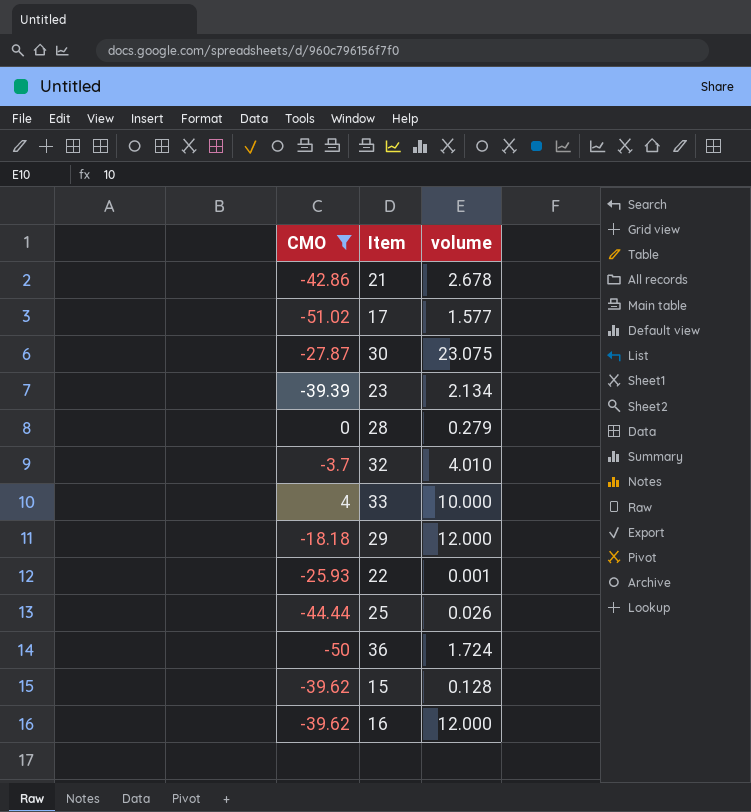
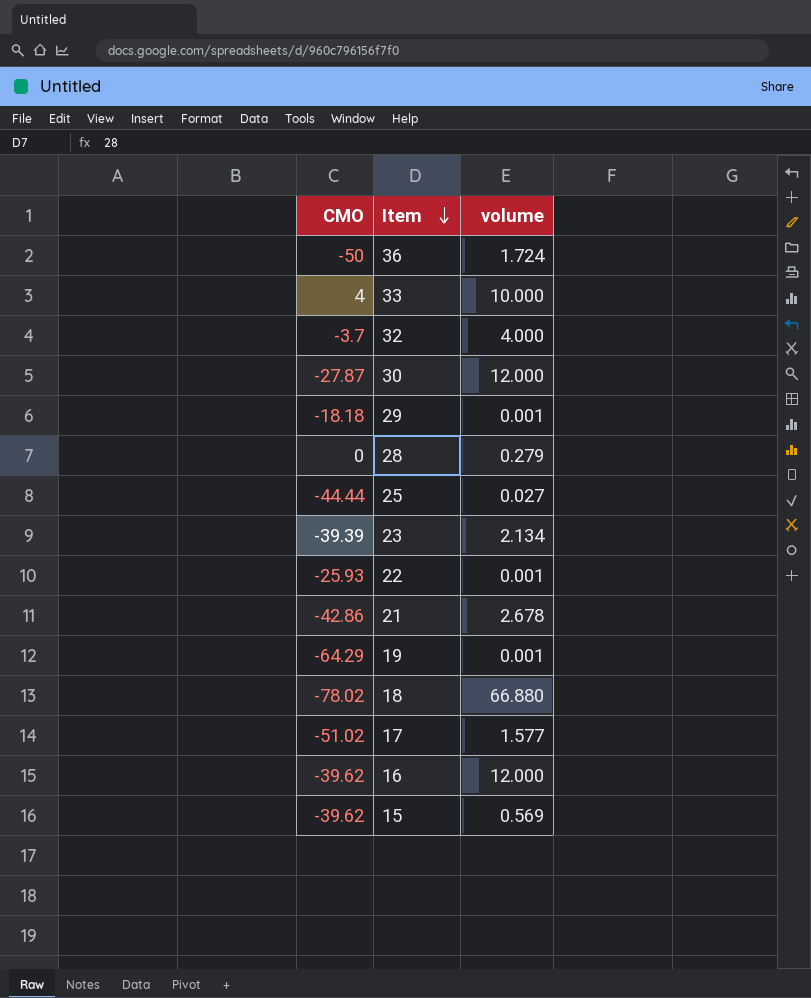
filter: CMO >= -51.02 -> none
row order: none -> Item descending
32 | volume: 4.010 -> 4.000
30 | volume: 23.075 -> 12.000
29 | volume: 12.000 -> 0.001
25 | volume: 0.026 -> 0.027
15 | volume: 0.128 -> 0.569

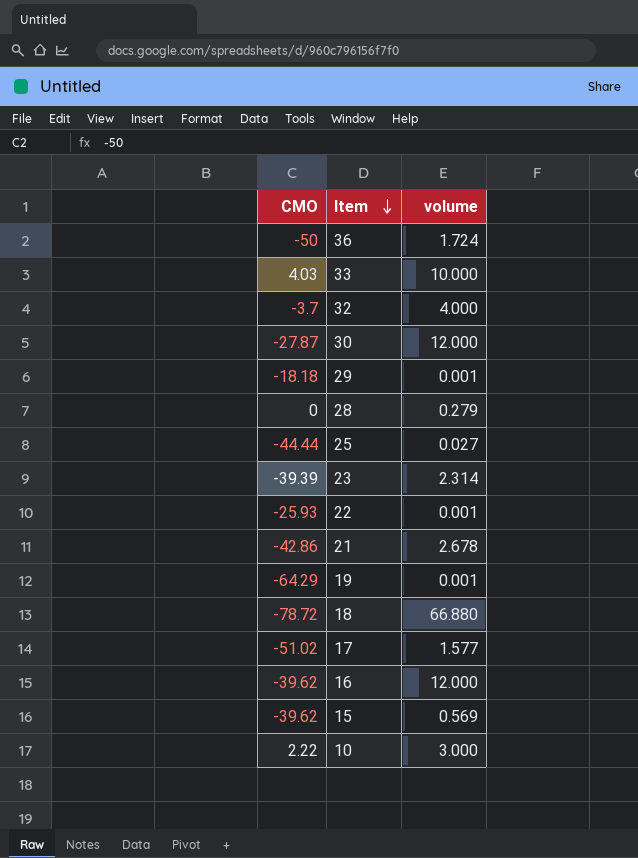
33 | CMO: 4 -> 4.03
23 | volume: 2.134 -> 2.314
18 | CMO: -78.02 -> -78.72
row 10: none -> 2.22 | 3.000

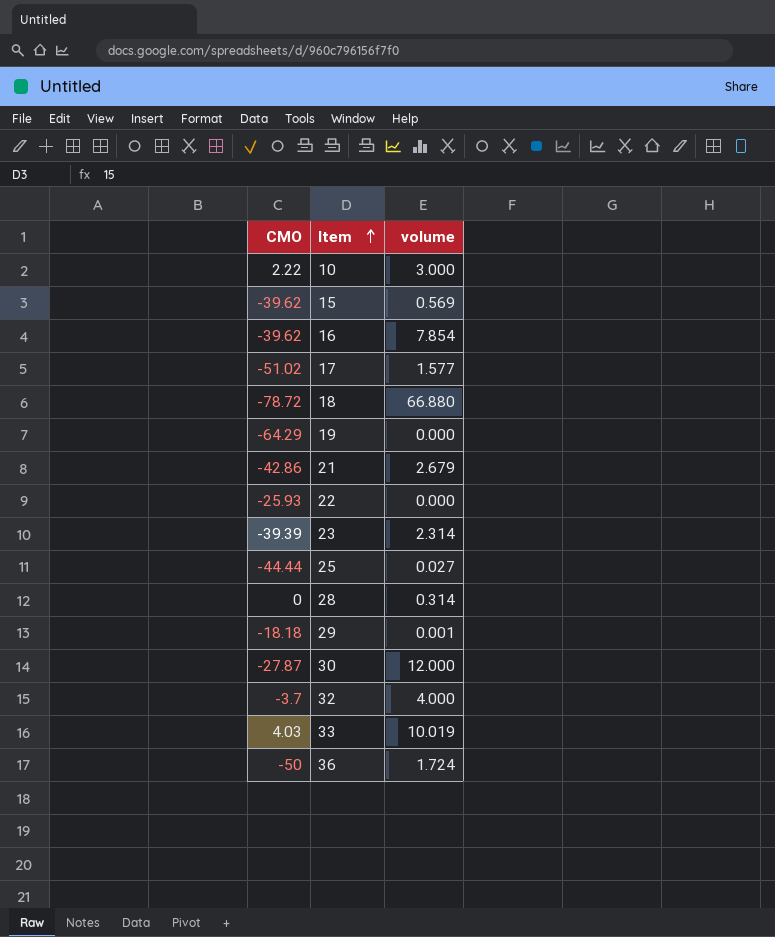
row order: Item descending -> Item ascending
16 | volume: 12.000 -> 7.854
19 | volume: 0.001 -> 0.000
21 | volume: 2.678 -> 2.679
22 | volume: 0.001 -> 0.000
28 | volume: 0.279 -> 0.314
33 | volume: 10.000 -> 10.019

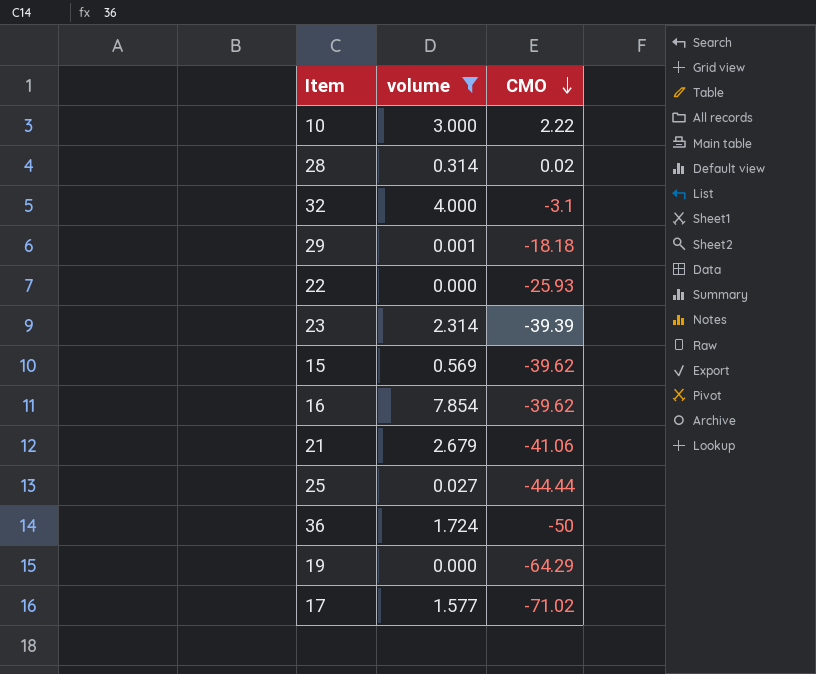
filter: none -> volume <= 7.854
row order: Item ascending -> CMO descending
column CMO | position: 1 -> 3
28 | CMO: 0 -> 0.02
32 | CMO: -3.7 -> -3.1
21 | CMO: -42.86 -> -41.06
17 | CMO: -51.02 -> -71.02

